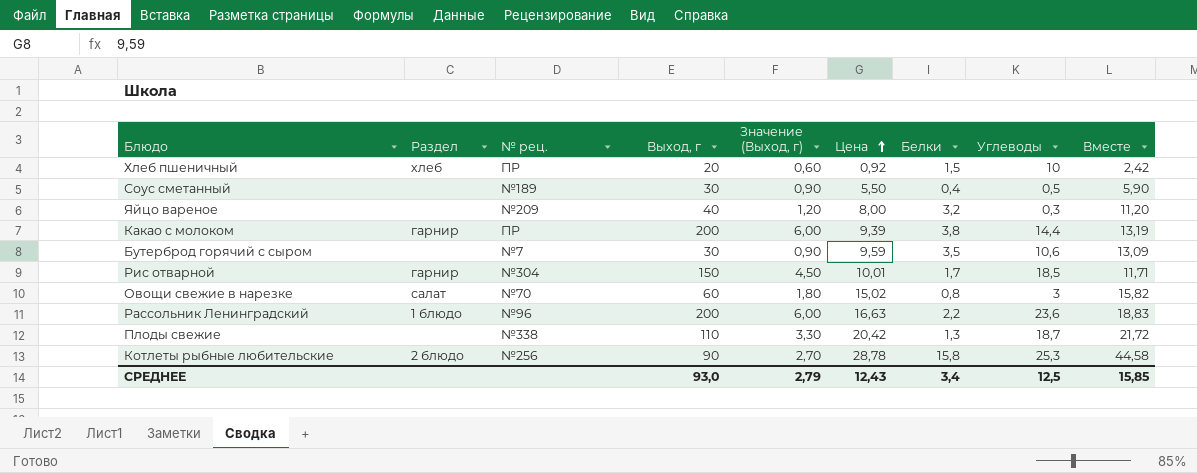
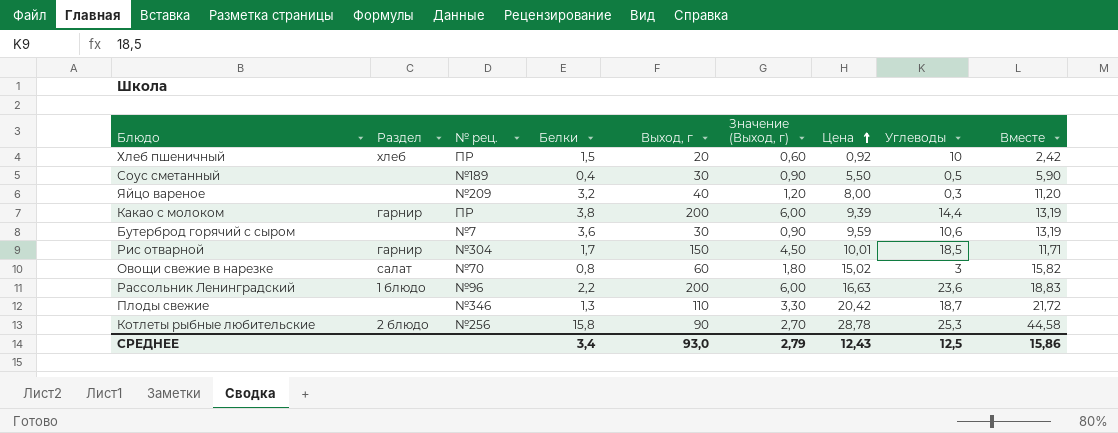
column Белки | position: 7 -> 4
Бутерброд горячий с сыром | Белки: 3,5 -> 3,6
Бутерброд горячий с сыром | Вместе: 13,09 -> 13,19
Плоды свежие | № рец.: №338 -> №346
СРЕДНЕЕ | Вместе: 15,85 -> 15,86

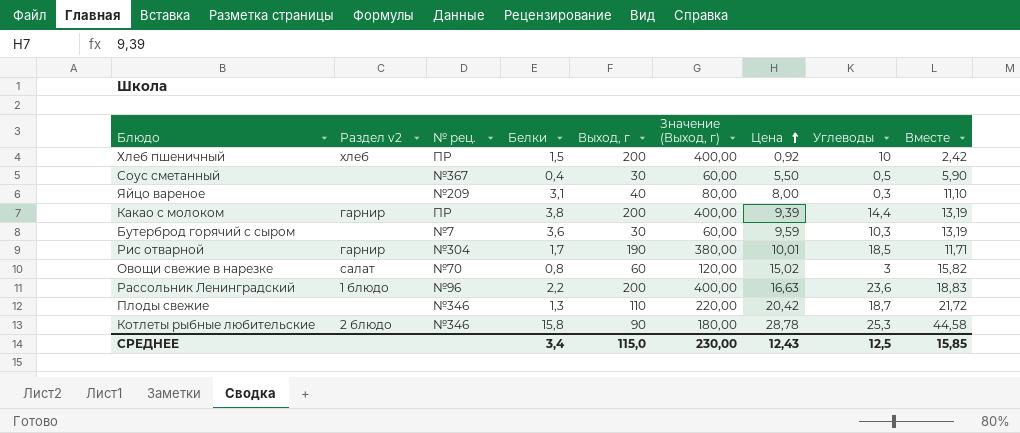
column name: Раздел -> Раздел v2
column Значение (Выход, г) | formula: [Выход, г] * 0,03 -> [Выход, г] * 2
Хлеб пшеничный | Выход, г: 20 -> 200
Соус сметанный | № рец.: №189 -> №367
Яйцо вареное | Белки: 3,2 -> 3,1
Яйцо вареное | Вместе: 11,20 -> 11,10
Бутерброд горячий с сыром | Углеводы: 10,6 -> 10,3
Рис отварной | Выход, г: 150 -> 190
Котлеты рыбные любительские | № рец.: №256 -> №346
СРЕДНЕЕ | Выход, г: 93,0 -> 115,0
СРЕДНЕЕ | Значение (Выход, г): 2,79 -> 230,00
СРЕДНЕЕ | Вместе: 15,86 -> 15,85

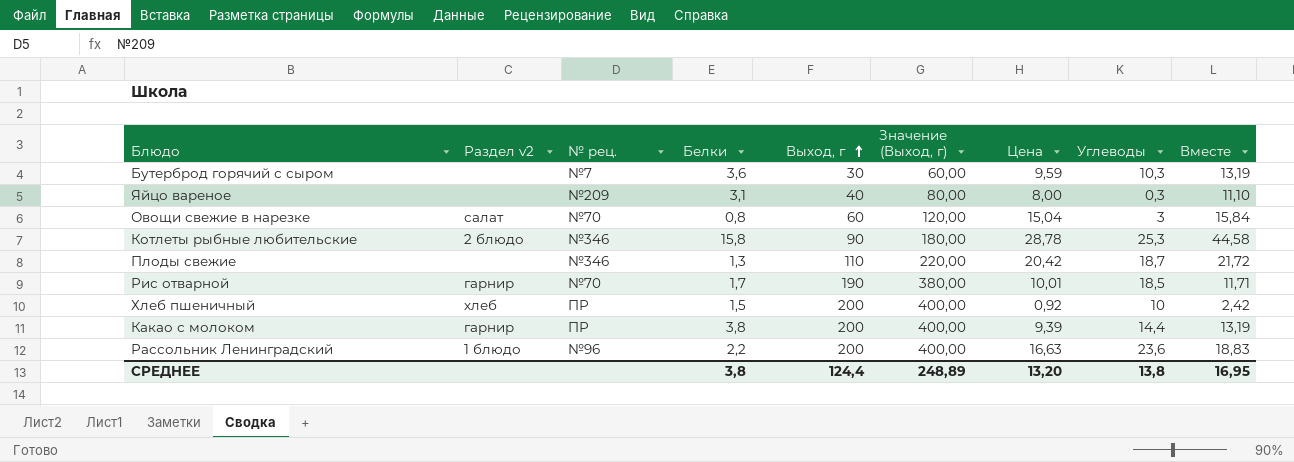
row order: Цена ascending -> Выход, г ascending
row Соус сметанный: none | №367 | 0,4 | 30 | 60,00 | 5,50 | 0,5 | 5,90 -> none
Овощи свежие в нарезке | Цена: 15,02 -> 15,04
Овощи свежие в нарезке | Вместе: 15,82 -> 15,84
Рис отварной | № рец.: №304 -> №70
СРЕДНЕЕ | Белки: 3,4 -> 3,8
СРЕДНЕЕ | Выход, г: 115,0 -> 124,4
СРЕДНЕЕ | Значение (Выход, г): 230,00 -> 248,89
СРЕДНЕЕ | Цена: 12,43 -> 13,20
СРЕДНЕЕ | Углеводы: 12,5 -> 13,8
СРЕДНЕЕ | Вместе: 15,85 -> 16,95

